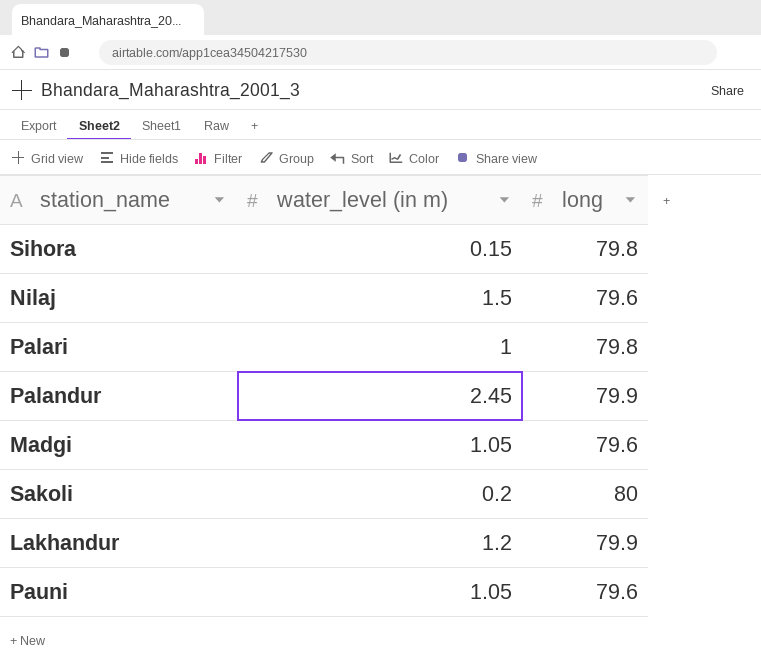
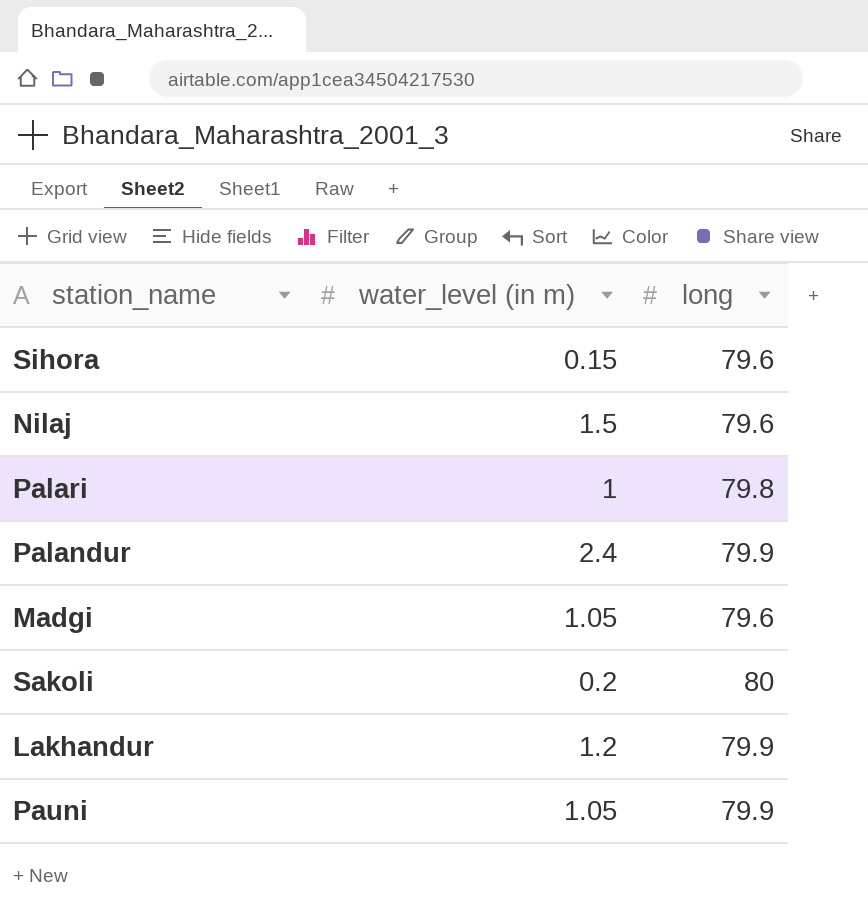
Sihora | long: 79.8 -> 79.6
Palandur | water_level (in m): 2.45 -> 2.4
Pauni | long: 79.6 -> 79.9

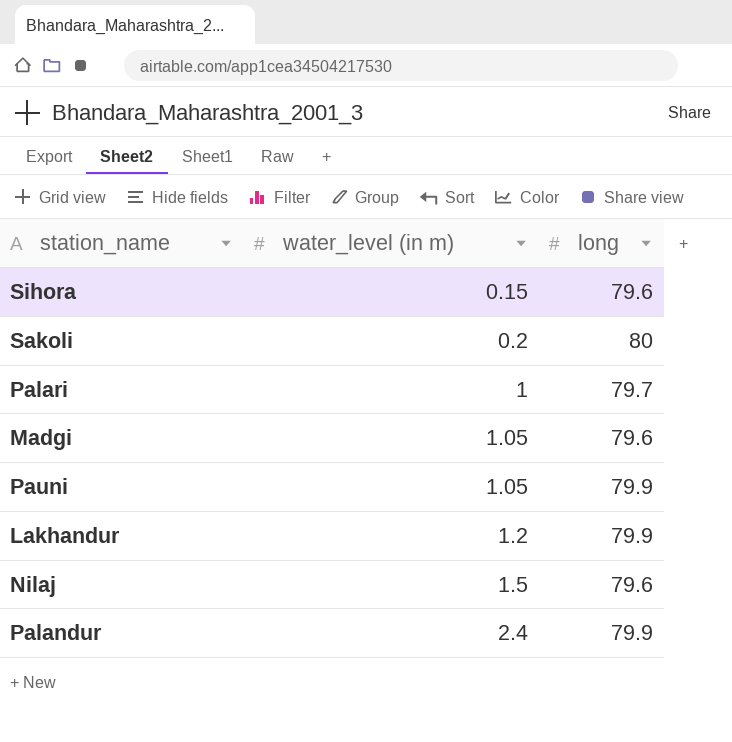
row order: none -> water_level (in m) ascending
Palari | long: 79.8 -> 79.7

